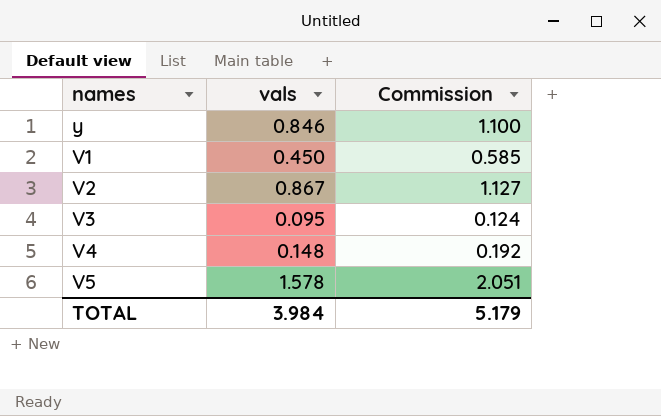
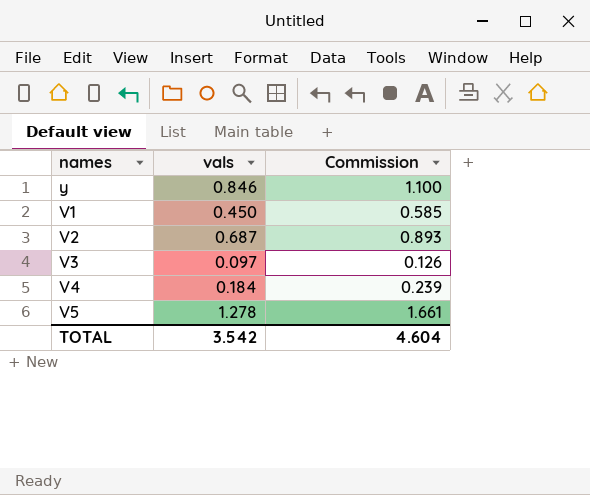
V2 | vals: 0.867 -> 0.687
V2 | Commission: 1.127 -> 0.893
V3 | vals: 0.095 -> 0.097
V3 | Commission: 0.124 -> 0.126
V4 | vals: 0.148 -> 0.184
V4 | Commission: 0.192 -> 0.239
V5 | vals: 1.578 -> 1.278
V5 | Commission: 2.051 -> 1.661
TOTAL | vals: 3.984 -> 3.542
TOTAL | Commission: 5.179 -> 4.604

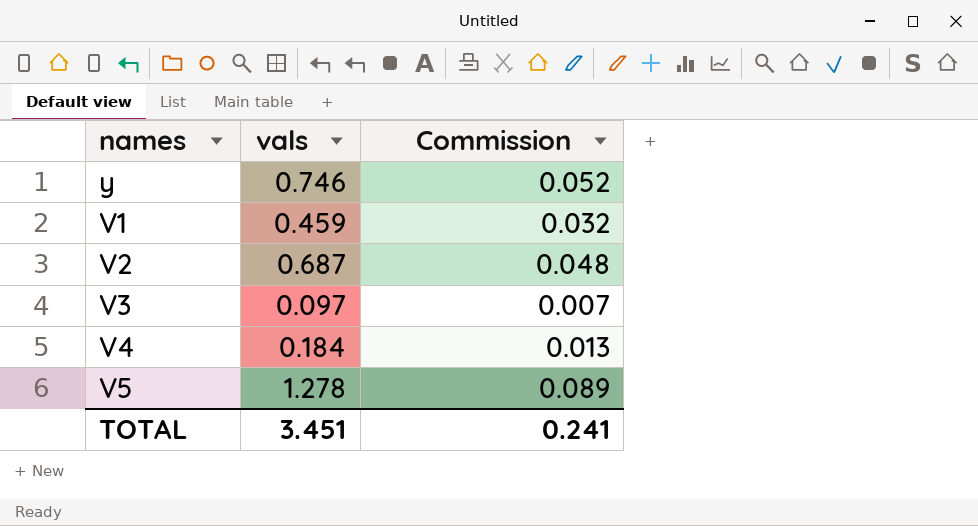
column Commission | formula: [vals] * 1.3 -> [vals] * 0.07
y | vals: 0.846 -> 0.746
V1 | vals: 0.450 -> 0.459
TOTAL | vals: 3.542 -> 3.451
TOTAL | Commission: 4.604 -> 0.241

